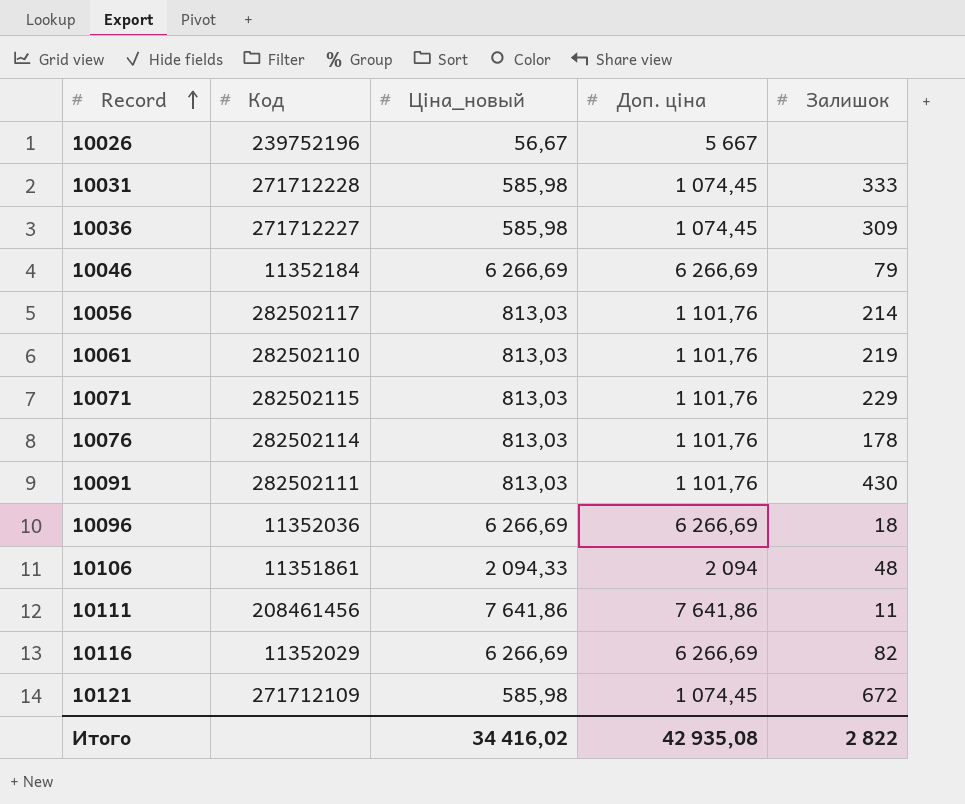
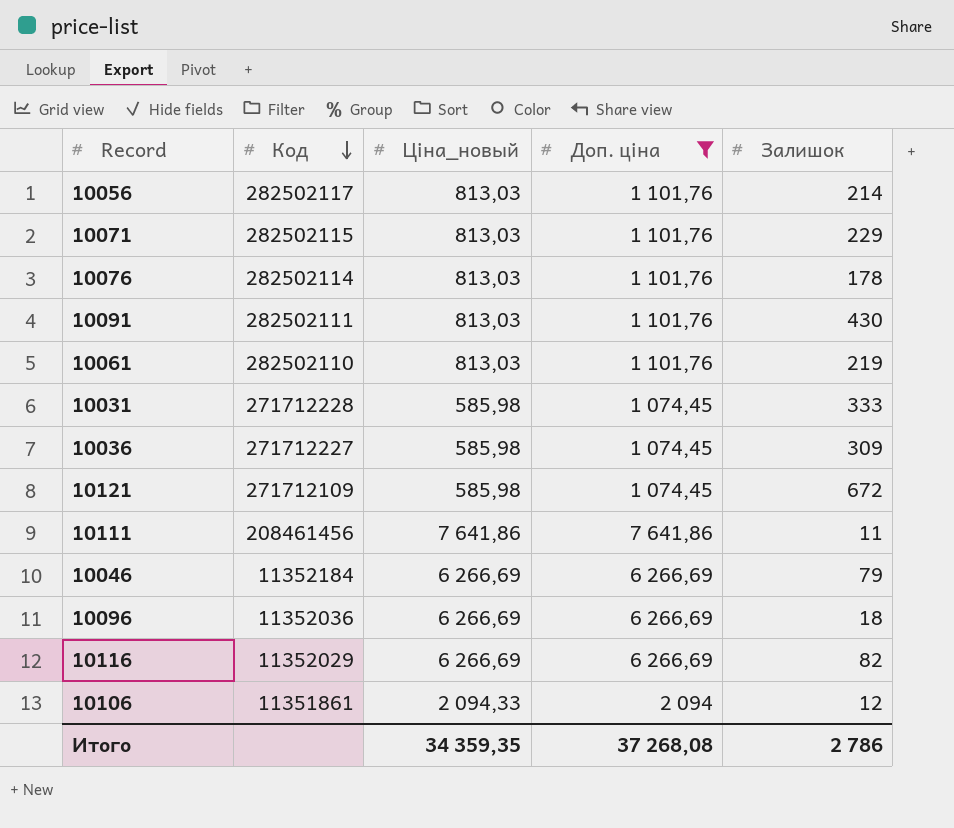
filter: none -> Доп. ціна != 5 667
row order: Record ascending -> Код descending
10106 | Залишок: 48 -> 12
Итого | Ціна_новый: 34 416,02 -> 34 359,35
Итого | Доп. ціна: 42 935,08 -> 37 268,08
Итого | Залишок: 2 822 -> 2 786

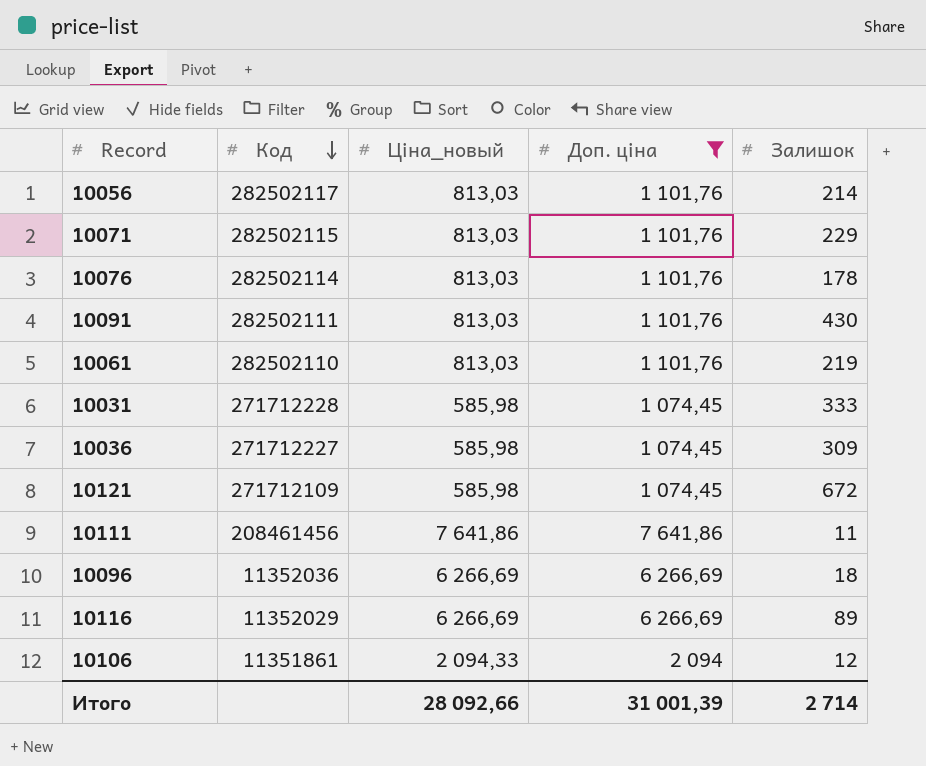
row 10046: 11352184 | 6 266,69 | 6 266,69 | 79 -> none
10116 | Залишок: 82 -> 89
Итого | Ціна_новый: 34 359,35 -> 28 092,66
Итого | Доп. ціна: 37 268,08 -> 31 001,39
Итого | Залишок: 2 786 -> 2 714

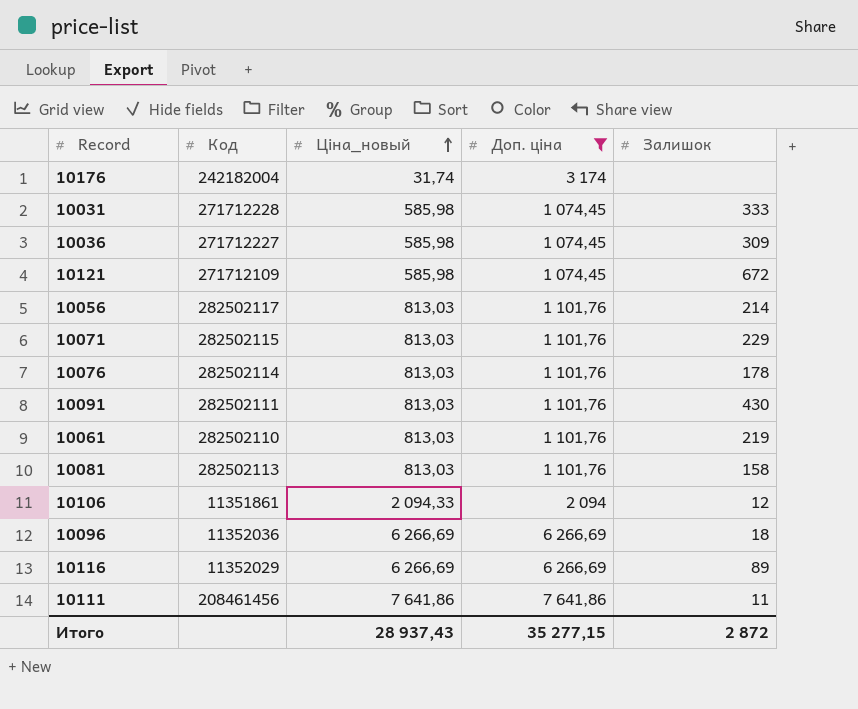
row order: Код descending -> Ціна_новый ascending
row 10176: none -> 242182004 | 31,74 | 3 174 | none
row 10081: none -> 282502113 | 813,03 | 1 101,76 | 158
Итого | Ціна_новый: 28 092,66 -> 28 937,43
Итого | Доп. ціна: 31 001,39 -> 35 277,15
Итого | Залишок: 2 714 -> 2 872

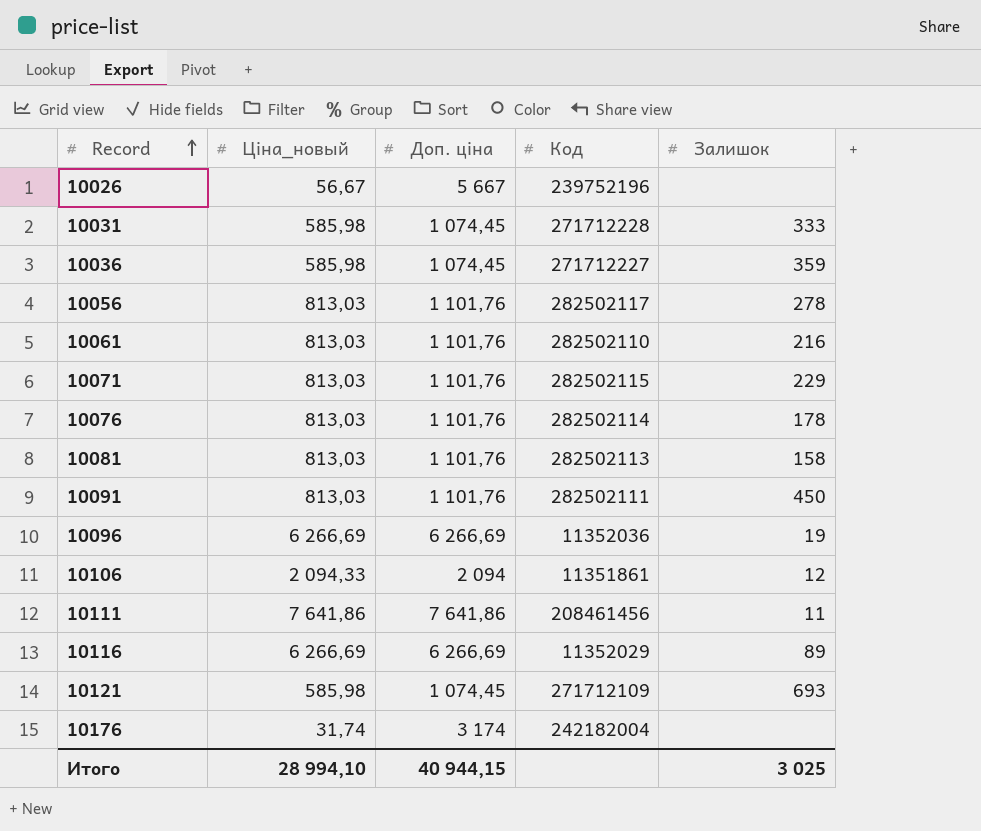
filter: Доп. ціна != 5 667 -> none
row order: Ціна_новый ascending -> Record ascending
column Код | position: 2 -> 4
10036 | Залишок: 309 -> 359
10056 | Залишок: 214 -> 278
10061 | Залишок: 219 -> 216
10091 | Залишок: 430 -> 450
10096 | Залишок: 18 -> 19
10121 | Залишок: 672 -> 693
Итого | Ціна_новый: 28 937,43 -> 28 994,10
Итого | Доп. ціна: 35 277,15 -> 40 944,15
Итого | Залишок: 2 872 -> 3 025

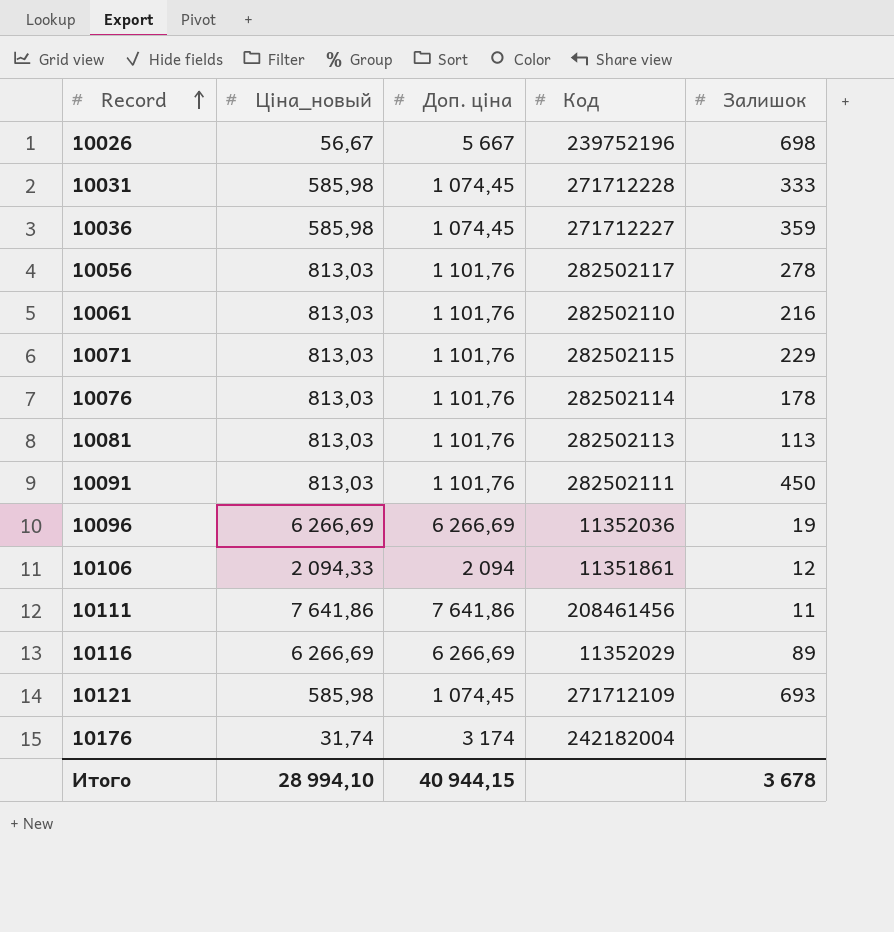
10026 | Залишок: none -> 698
10081 | Залишок: 158 -> 113
Итого | Залишок: 3 025 -> 3 678

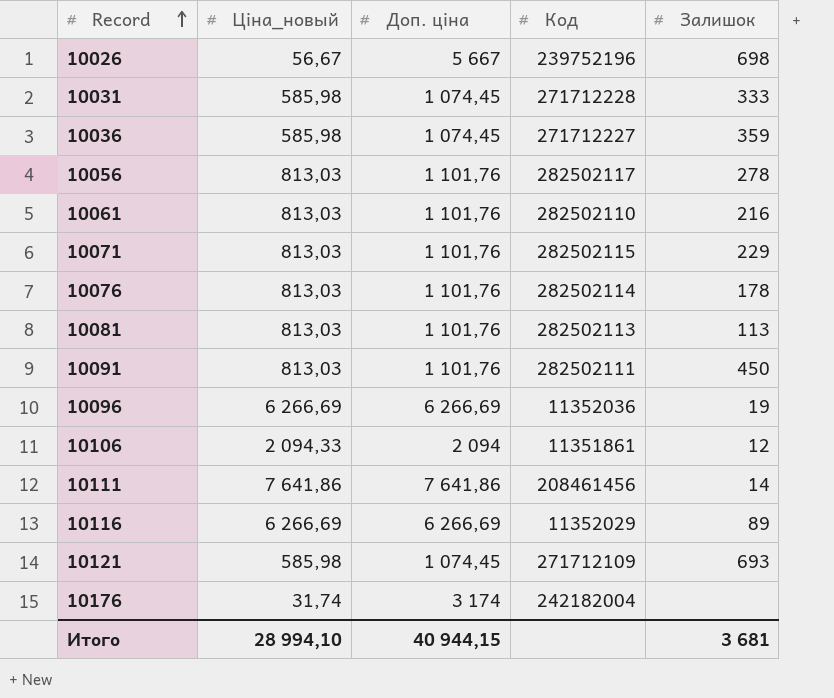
10111 | Залишок: 11 -> 14
Итого | Залишок: 3 678 -> 3 681

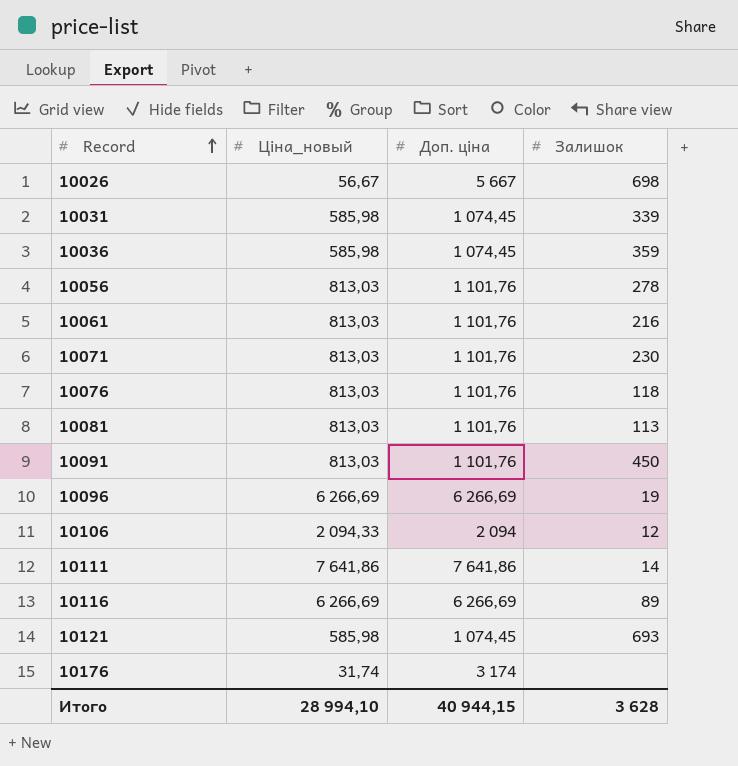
column Код | position: 4 -> none
10031 | Залишок: 333 -> 339
10071 | Залишок: 229 -> 230
10076 | Залишок: 178 -> 118
Итого | Залишок: 3 681 -> 3 628

